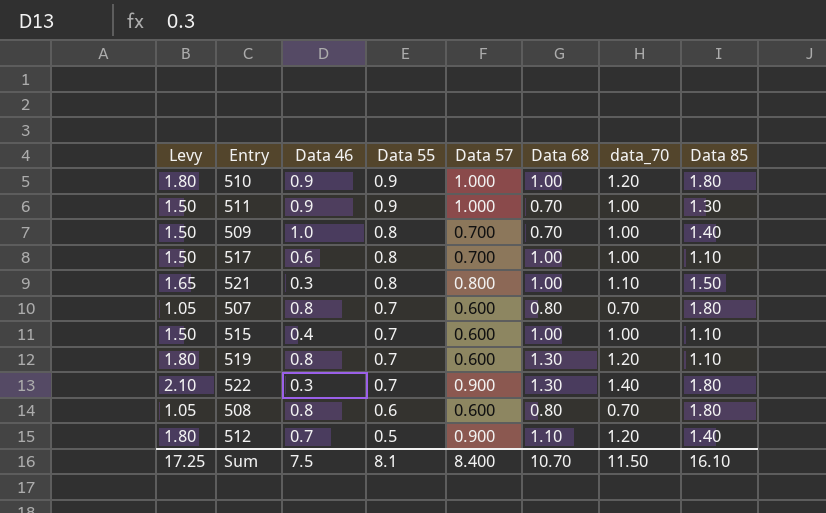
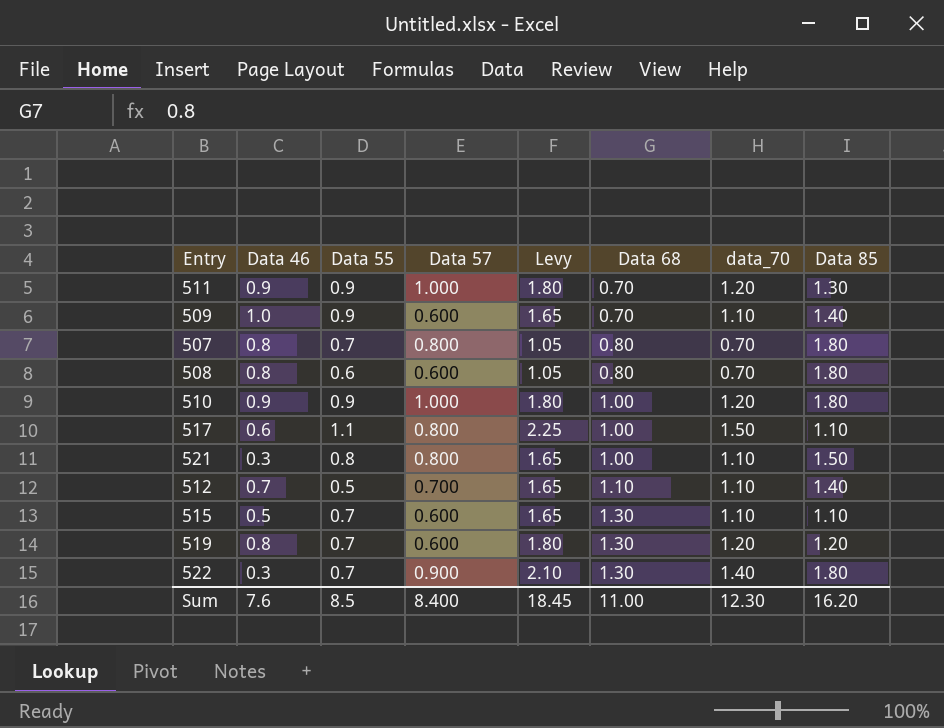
row order: Data 55 descending -> Data 68 ascending
column Levy | position: 1 -> 5
511 | Levy: 1.50 -> 1.80
511 | data_70: 1.00 -> 1.20
509 | Data 55: 0.8 -> 0.9
509 | Data 57: 0.700 -> 0.600
509 | Levy: 1.50 -> 1.65
509 | data_70: 1.00 -> 1.10
507 | Data 57: 0.600 -> 0.800
517 | Data 55: 0.8 -> 1.1
517 | Data 57: 0.700 -> 0.800
517 | Levy: 1.50 -> 2.25
517 | data_70: 1.00 -> 1.50
512 | Data 57: 0.900 -> 0.700
512 | Levy: 1.80 -> 1.65
512 | data_70: 1.20 -> 1.10
515 | Data 46: 0.4 -> 0.5
515 | Levy: 1.50 -> 1.65
515 | Data 68: 1.00 -> 1.30
515 | data_70: 1.00 -> 1.10
519 | Data 85: 1.10 -> 1.20
Sum | Data 46: 7.5 -> 7.6
Sum | Data 55: 8.1 -> 8.5
Sum | Levy: 17.25 -> 18.45
Sum | Data 68: 10.70 -> 11.00
Sum | data_70: 11.50 -> 12.30
Sum | Data 85: 16.10 -> 16.20

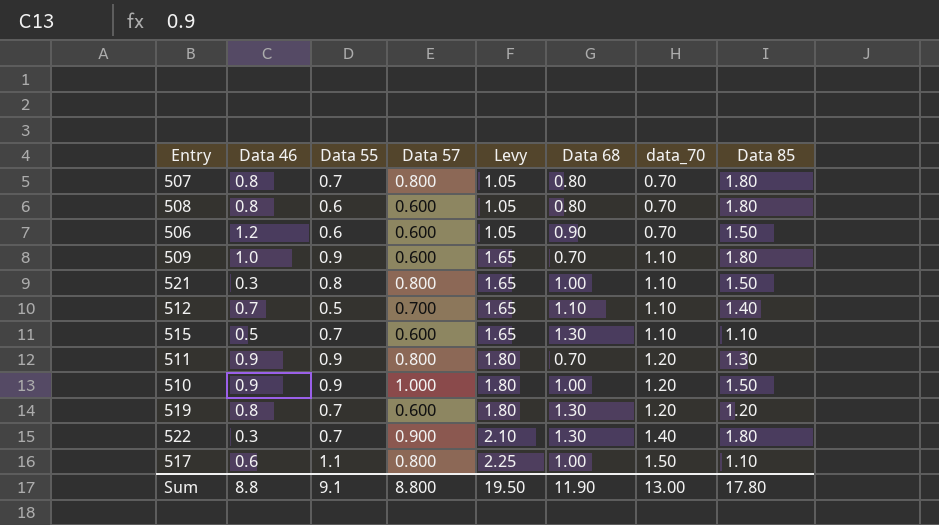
row order: Data 68 ascending -> Levy ascending
row 506: none -> 1.2 | 0.6 | 0.600 | 1.05 | 0.90 | 0.70 | 1.50
509 | Data 85: 1.40 -> 1.80
511 | Data 57: 1.000 -> 0.800
510 | Data 85: 1.80 -> 1.50
Sum | Data 46: 7.6 -> 8.8
Sum | Data 55: 8.5 -> 9.1
Sum | Data 57: 8.400 -> 8.800
Sum | Levy: 18.45 -> 19.50
Sum | Data 68: 11.00 -> 11.90
Sum | data_70: 12.30 -> 13.00
Sum | Data 85: 16.20 -> 17.80

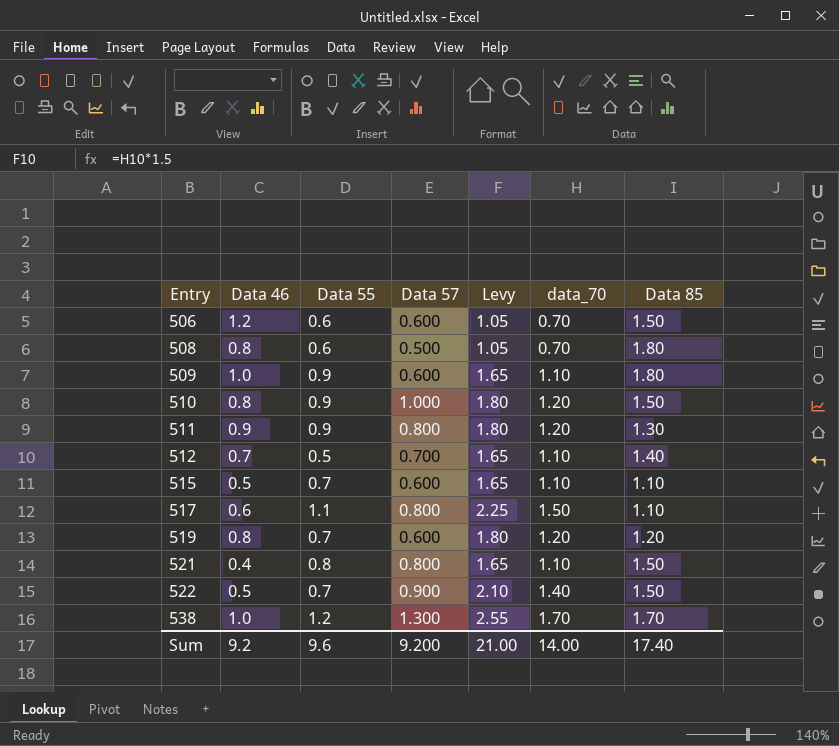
row order: Levy ascending -> Entry ascending
column Data 68 | position: 6 -> none
row 507: 0.8 | 0.7 | 0.800 | 1.05 | 0.80 | 0.70 | 1.80 -> none
508 | Data 57: 0.600 -> 0.500
510 | Data 46: 0.9 -> 0.8
521 | Data 46: 0.3 -> 0.4
522 | Data 46: 0.3 -> 0.5
522 | Data 85: 1.80 -> 1.50
row 538: none -> 1.0 | 1.2 | 1.300 | 2.55 | 1.70 | 1.70
Sum | Data 46: 8.8 -> 9.2
Sum | Data 55: 9.1 -> 9.6
Sum | Data 57: 8.800 -> 9.200
Sum | Levy: 19.50 -> 21.00
Sum | data_70: 13.00 -> 14.00
Sum | Data 85: 17.80 -> 17.40

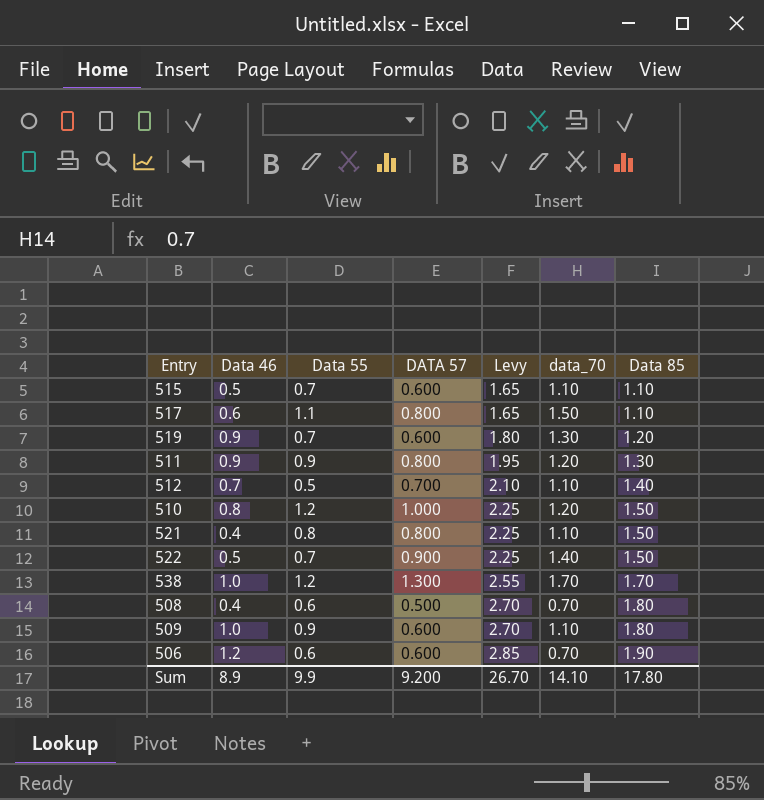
row order: Entry ascending -> Levy ascending
column name: Data 57 -> DATA 57
column Levy | formula: [data_70] * 1.5 -> [Data 85] * 1.5
519 | Data 46: 0.8 -> 0.9
519 | data_70: 1.20 -> 1.30
510 | Data 55: 0.9 -> 1.2
508 | Data 46: 0.8 -> 0.4
506 | Data 85: 1.50 -> 1.90
Sum | Data 46: 9.2 -> 8.9
Sum | Data 55: 9.6 -> 9.9
Sum | Levy: 21.00 -> 26.70
Sum | data_70: 14.00 -> 14.10
Sum | Data 85: 17.40 -> 17.80

